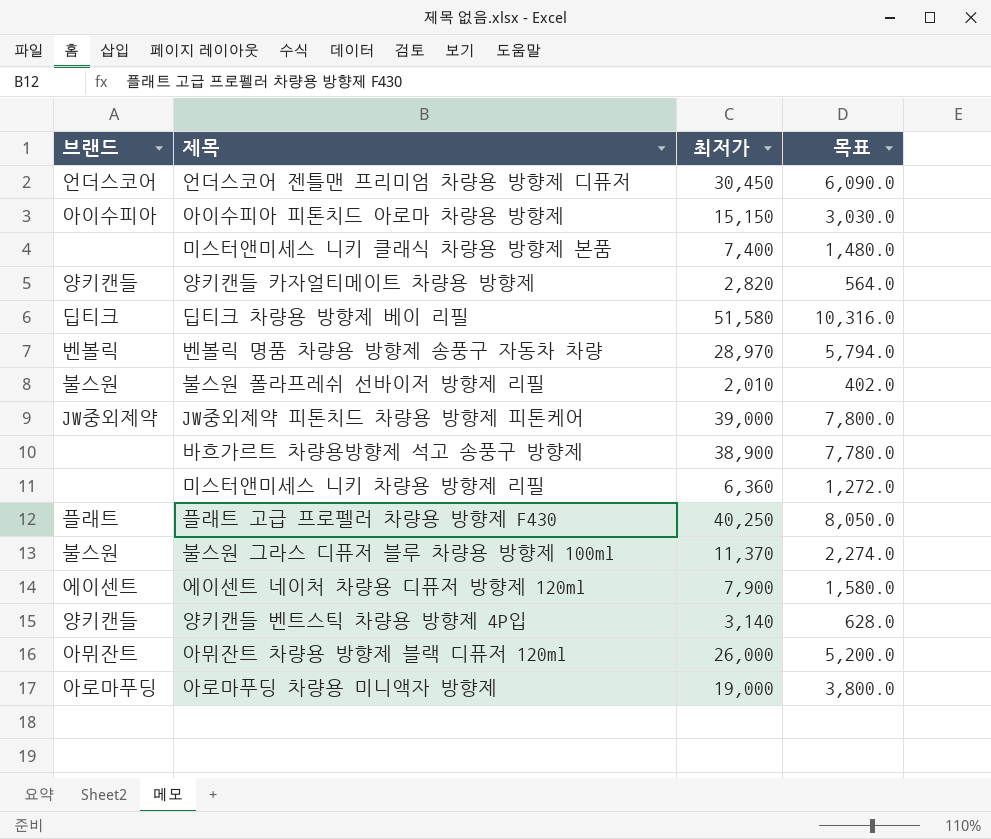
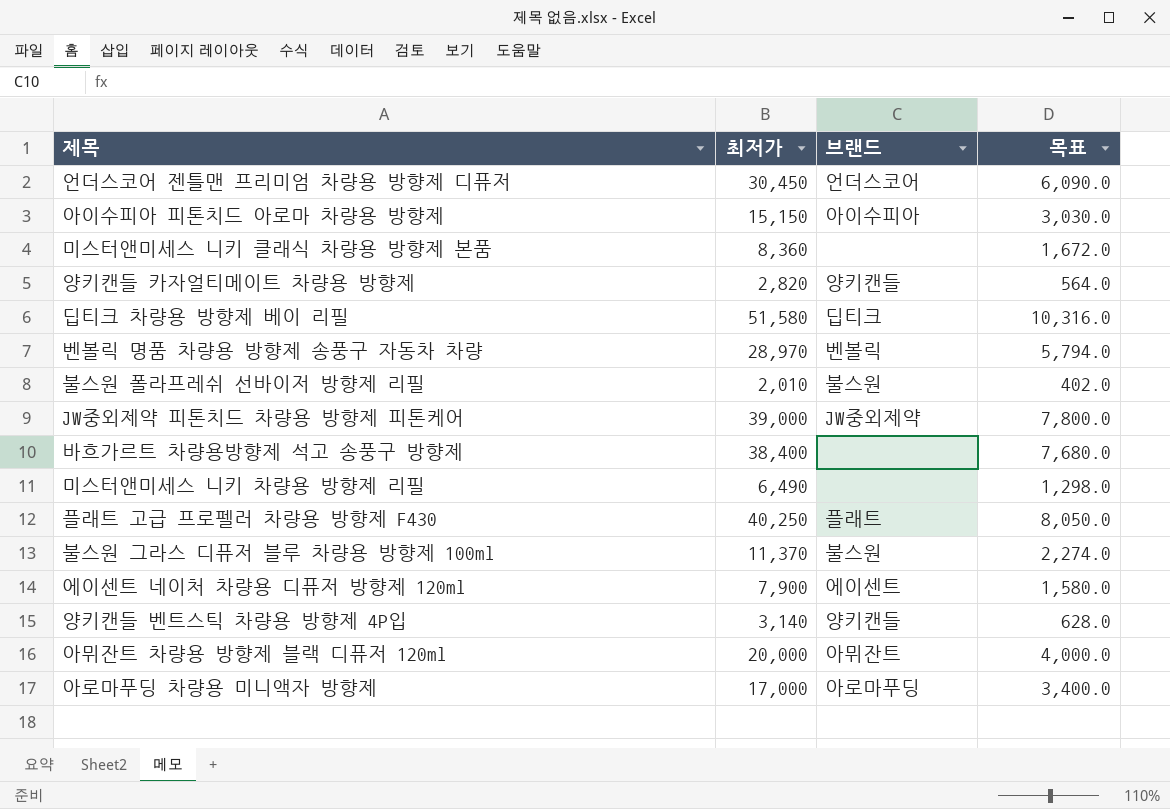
column 브랜드 | position: 1 -> 3
미스터앤미세스 니키 클래식 차량용 방향제 본품 | 최저가: 7,400 -> 8,360
미스터앤미세스 니키 클래식 차량용 방향제 본품 | 목표: 1,480.0 -> 1,672.0
바흐가르트 차량용방향제 석고 송풍구 방향제 | 최저가: 38,900 -> 38,400
바흐가르트 차량용방향제 석고 송풍구 방향제 | 목표: 7,780.0 -> 7,680.0
미스터앤미세스 니키 차량용 방향제 리필 | 최저가: 6,360 -> 6,490
미스터앤미세스 니키 차량용 방향제 리필 | 목표: 1,272.0 -> 1,298.0
아뮈잔트 차량용 방향제 블랙 디퓨저 120ml | 최저가: 26,000 -> 20,000
아뮈잔트 차량용 방향제 블랙 디퓨저 120ml | 목표: 5,200.0 -> 4,000.0
아로마푸딩 차량용 미니액자 방향제 | 최저가: 19,000 -> 17,000
아로마푸딩 차량용 미니액자 방향제 | 목표: 3,800.0 -> 3,400.0

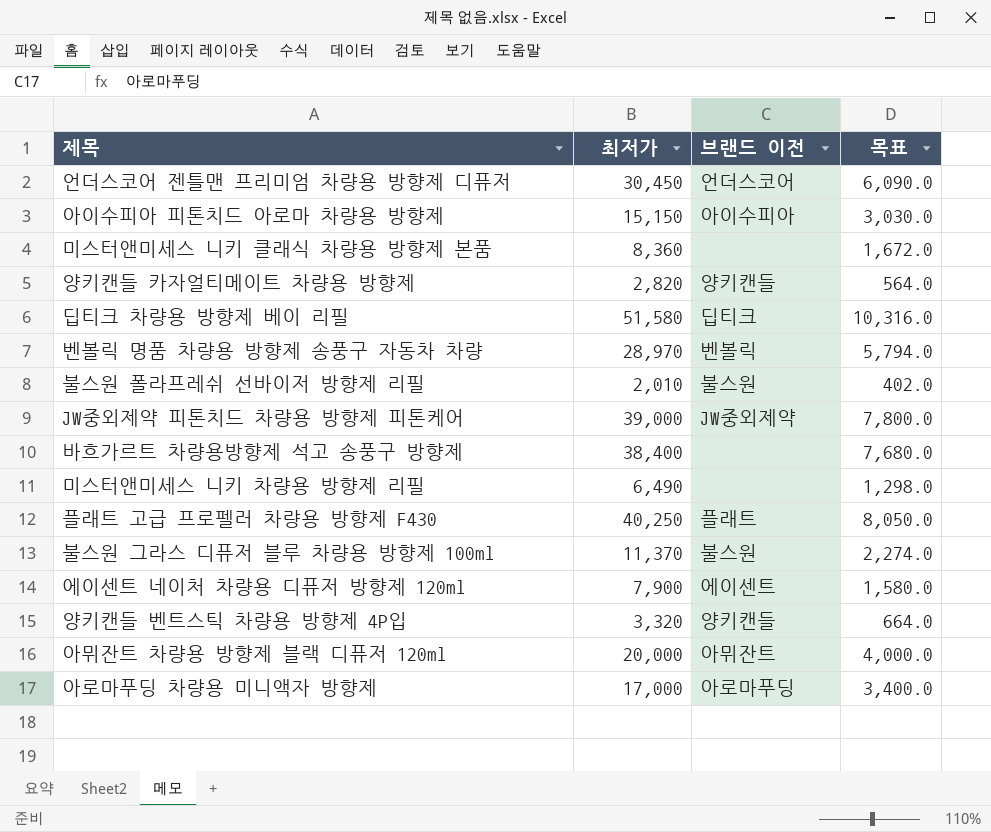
column name: 브랜드 -> 브랜드 이전
양키캔들 벤트스틱 차량용 방향제 4P입 | 최저가: 3,140 -> 3,320
양키캔들 벤트스틱 차량용 방향제 4P입 | 목표: 628.0 -> 664.0

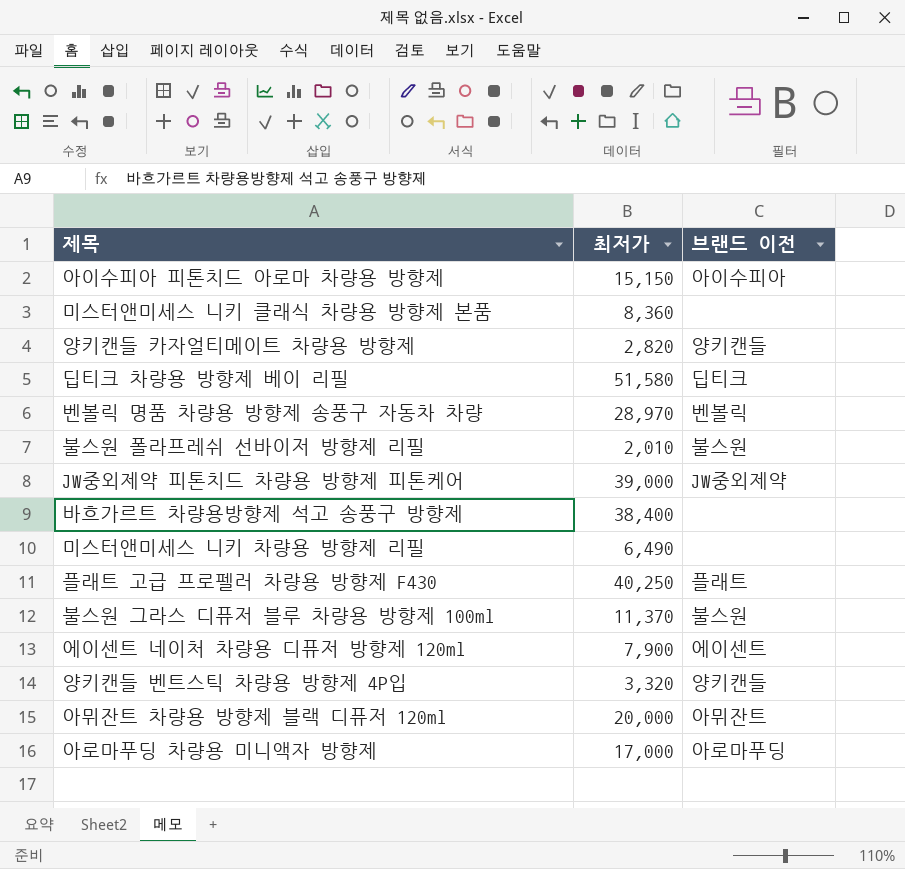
column 목표 | formula: [최저가] * 0.2 -> none
row 언더스코어 젠틀맨 프리미엄 차량용 방향제 디퓨저: 30,450 | 언더스코어 | 6,090.0 -> none

